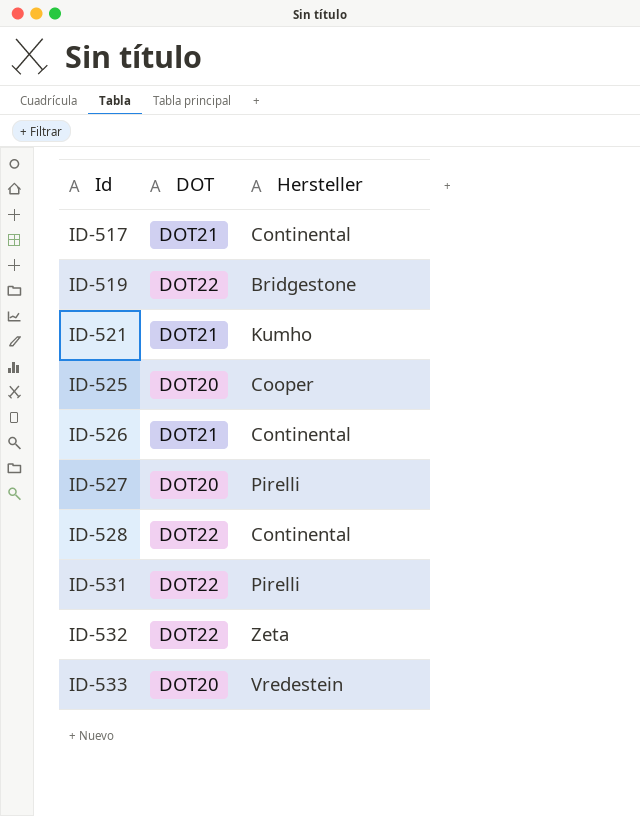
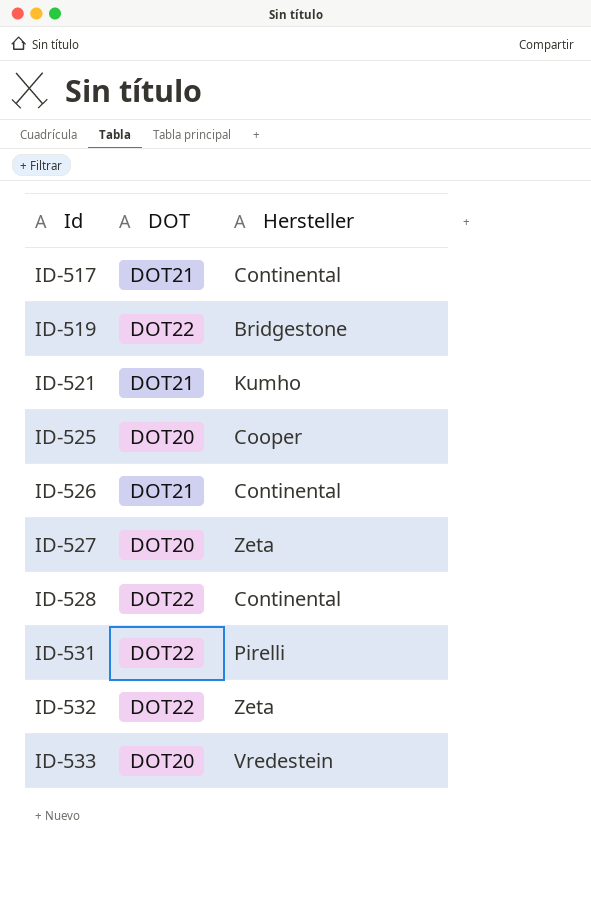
ID-527 | Hersteller: Pirelli -> Zeta

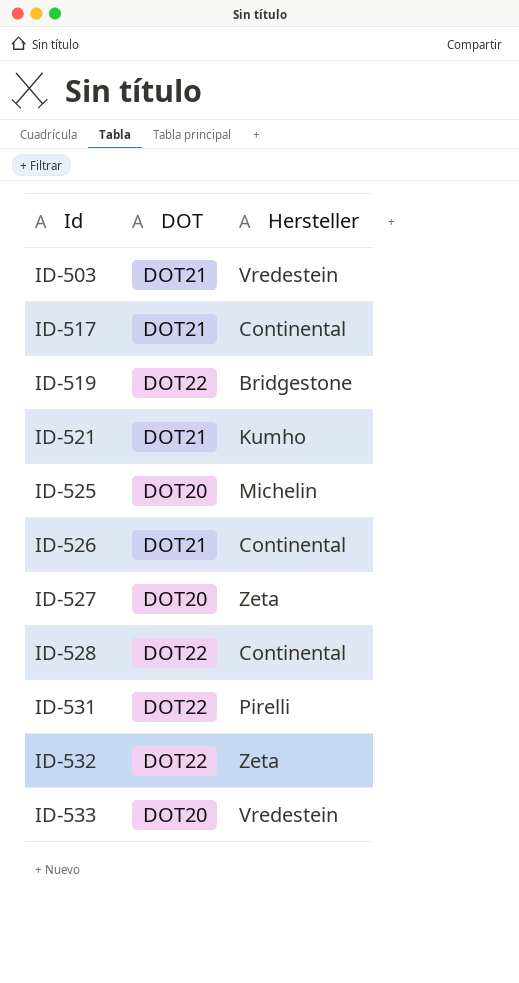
row ID-503: none -> DOT21 | Vredestein
ID-525 | Hersteller: Cooper -> Michelin

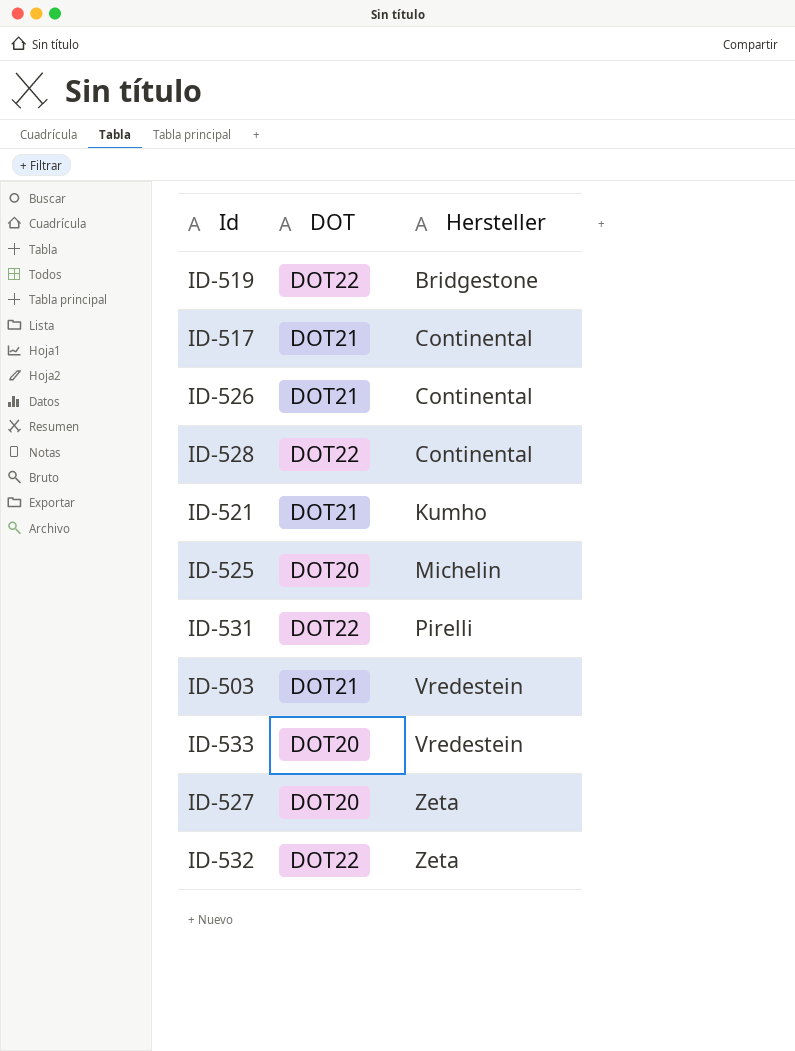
row order: Id ascending -> Hersteller ascending

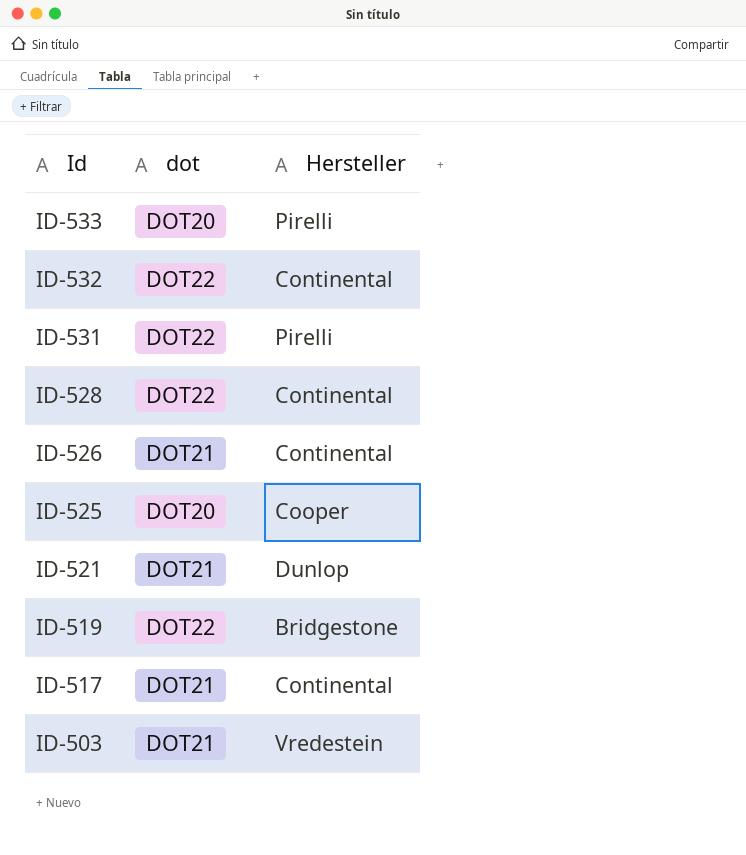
row order: Hersteller ascending -> Id descending
column name: DOT -> dot
row ID-527: DOT20 | Zeta -> none
ID-533 | Hersteller: Vredestein -> Pirelli
ID-532 | Hersteller: Zeta -> Continental
ID-525 | Hersteller: Michelin -> Cooper
ID-521 | Hersteller: Kumho -> Dunlop

